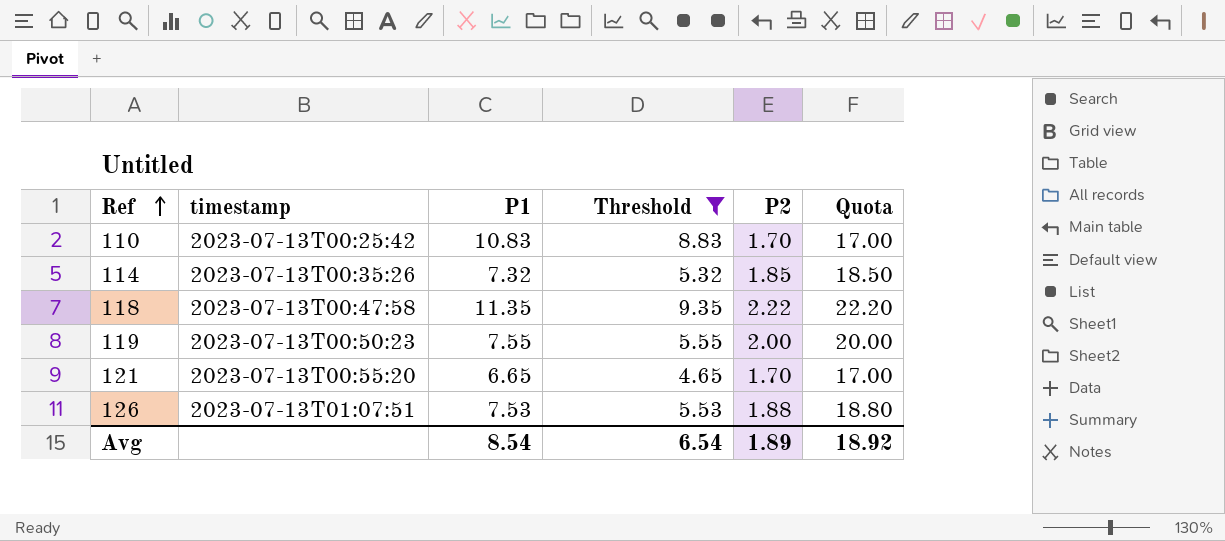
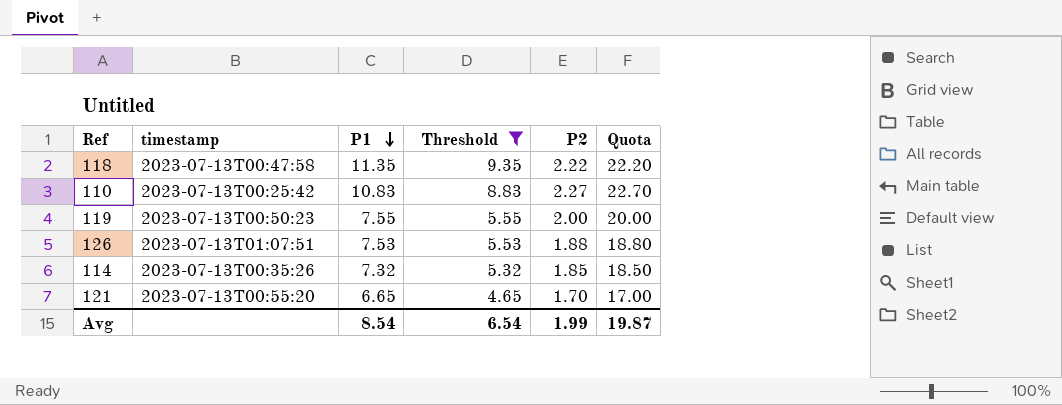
row order: Ref ascending -> P1 descending
110 | P2: 1.70 -> 2.27
110 | Quota: 17.00 -> 22.70
Avg | P2: 1.89 -> 1.99
Avg | Quota: 18.92 -> 19.87

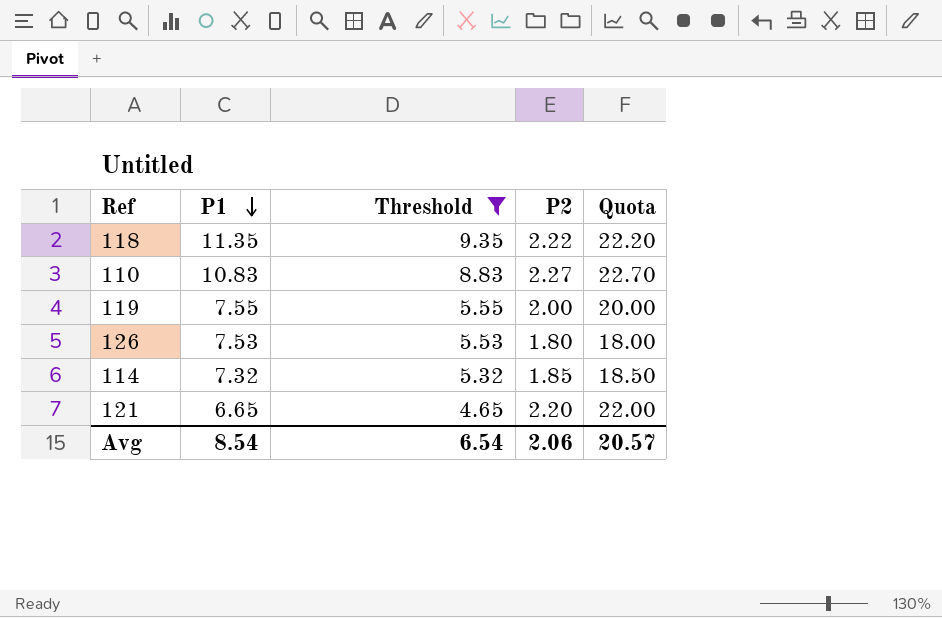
column timestamp | position: 2 -> none
126 | P2: 1.88 -> 1.80
126 | Quota: 18.80 -> 18.00
121 | P2: 1.70 -> 2.20
121 | Quota: 17.00 -> 22.00
Avg | P2: 1.99 -> 2.06
Avg | Quota: 19.87 -> 20.57

